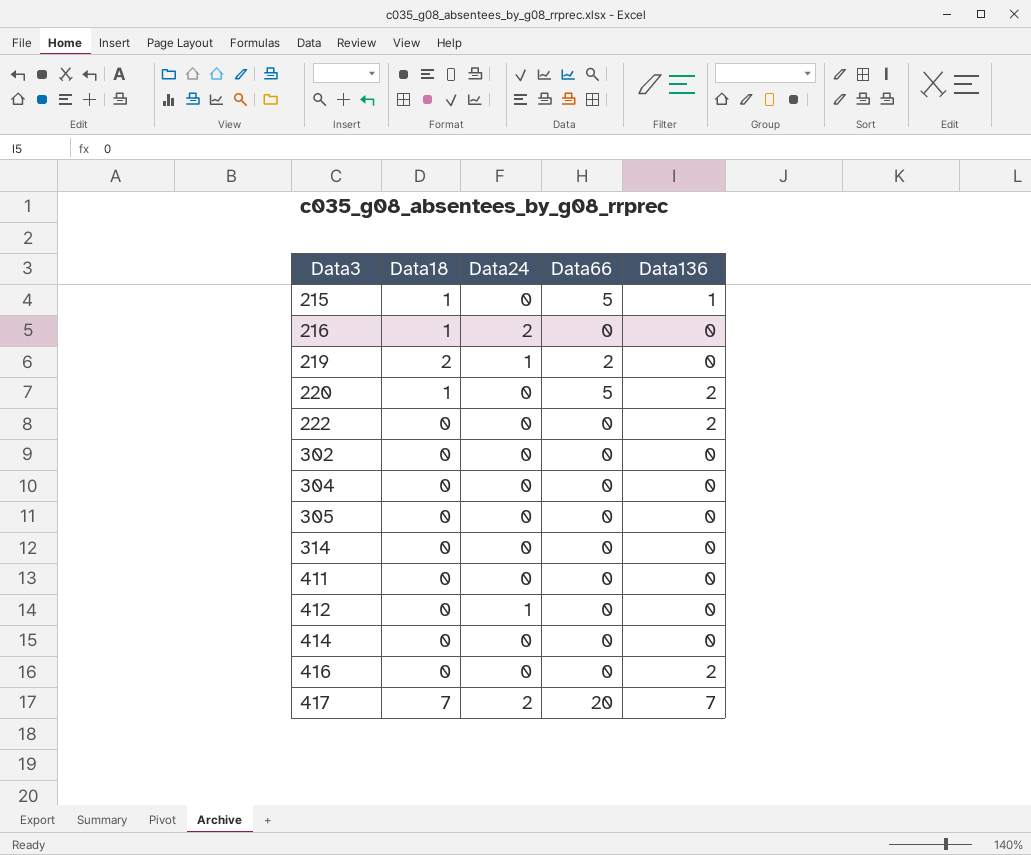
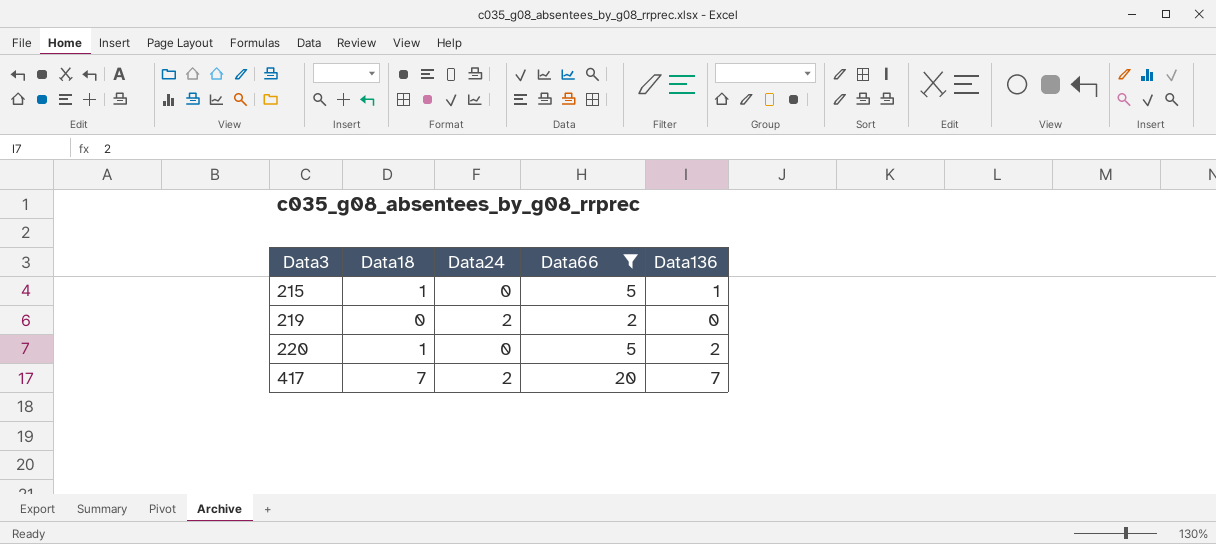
filter: none -> Data66 != 0
219 | Data18: 2 -> 0
219 | Data24: 1 -> 2

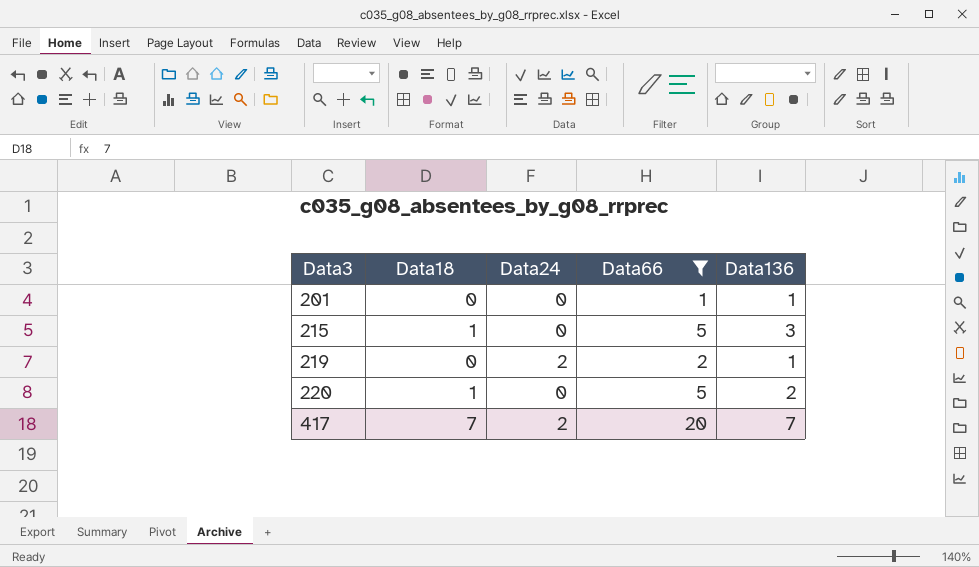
row 201: none -> 0 | 0 | 1 | 1
215 | Data136: 1 -> 3
219 | Data136: 0 -> 1

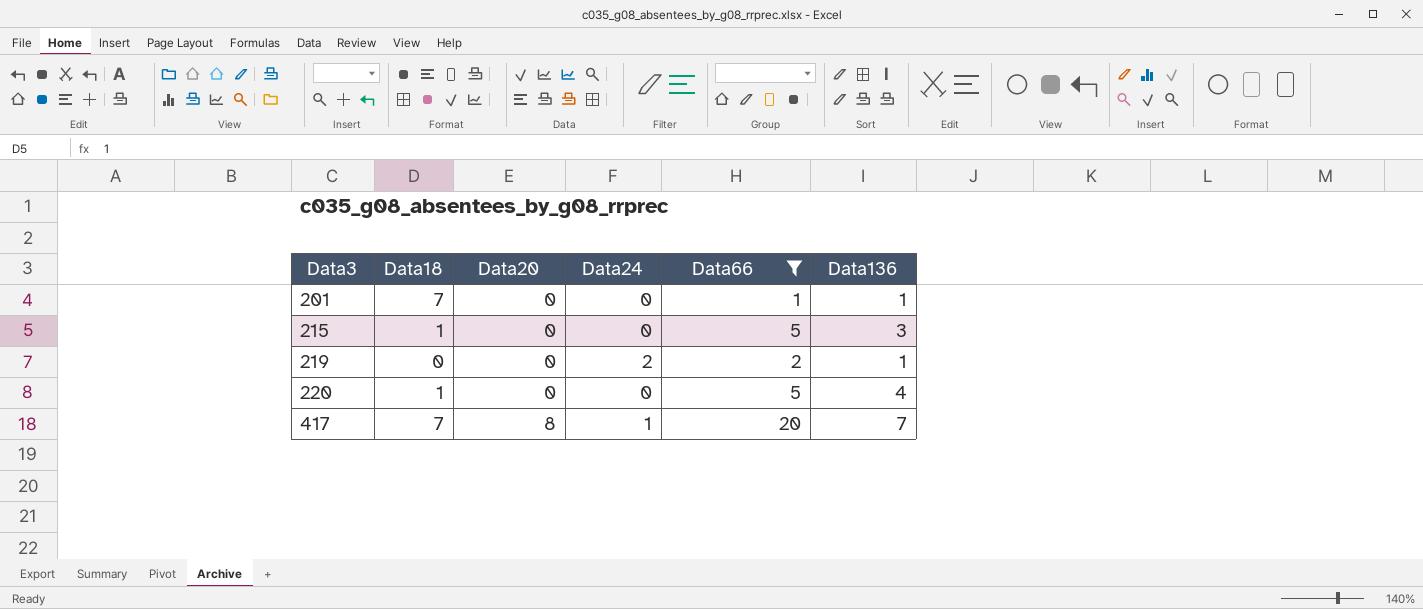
column Data20 | position: none -> 3
201 | Data18: 0 -> 7
220 | Data136: 2 -> 4
417 | Data24: 2 -> 1

